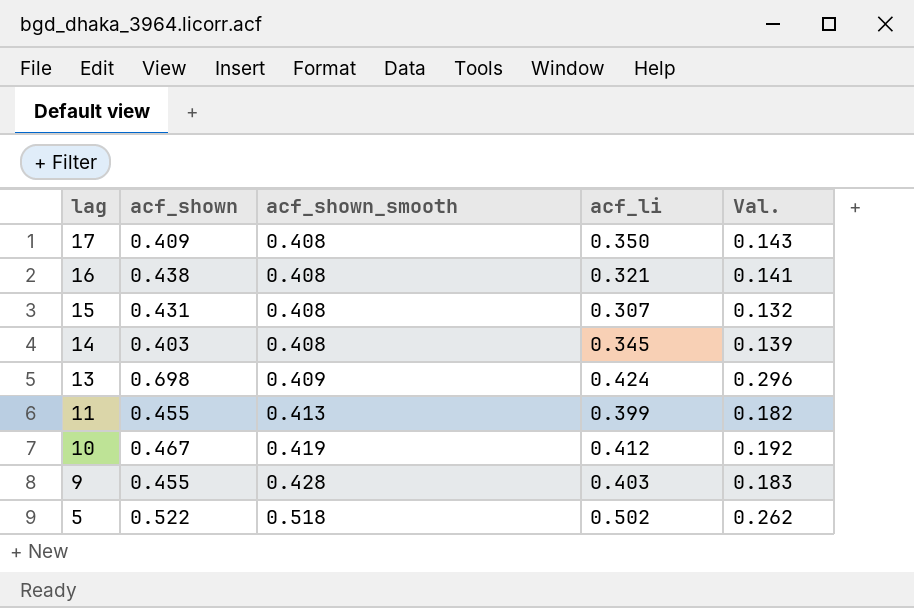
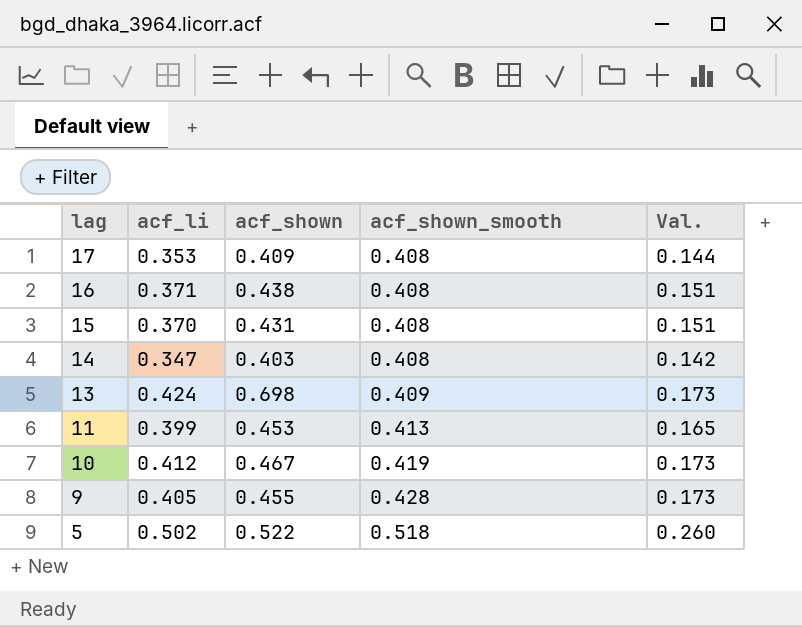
column acf_li | position: 4 -> 2
column Val. | formula: [acf_shown] * [acf_li] -> [acf_li] * [acf_shown_smooth]
17 | acf_li: 0.350 -> 0.353
16 | acf_li: 0.321 -> 0.371
15 | acf_li: 0.307 -> 0.370
14 | acf_li: 0.345 -> 0.347
11 | acf_shown: 0.455 -> 0.453
9 | acf_li: 0.403 -> 0.405

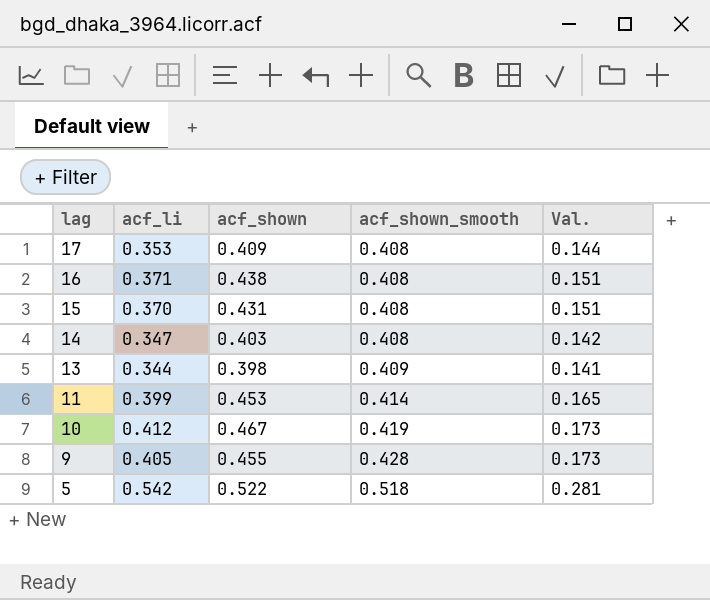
13 | acf_li: 0.424 -> 0.344
13 | acf_shown: 0.698 -> 0.398
13 | Val.: 0.173 -> 0.141
11 | acf_shown_smooth: 0.413 -> 0.414
5 | acf_li: 0.502 -> 0.542
5 | Val.: 0.260 -> 0.281

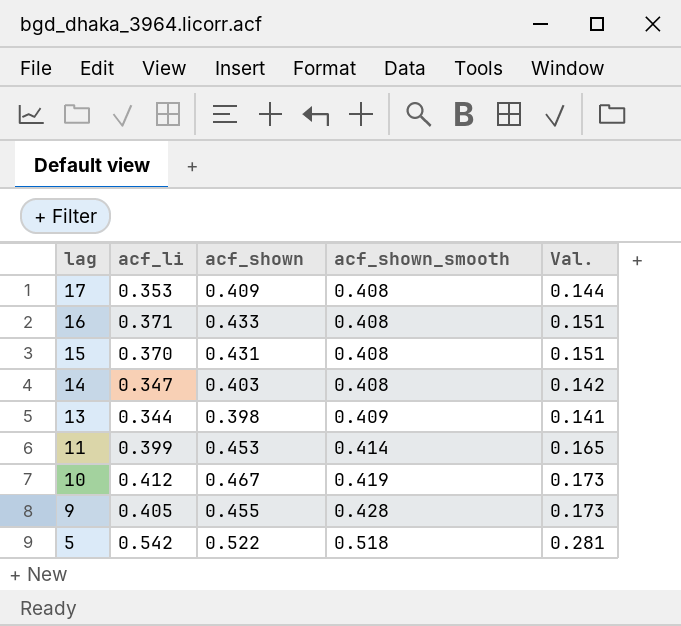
16 | acf_shown: 0.438 -> 0.433

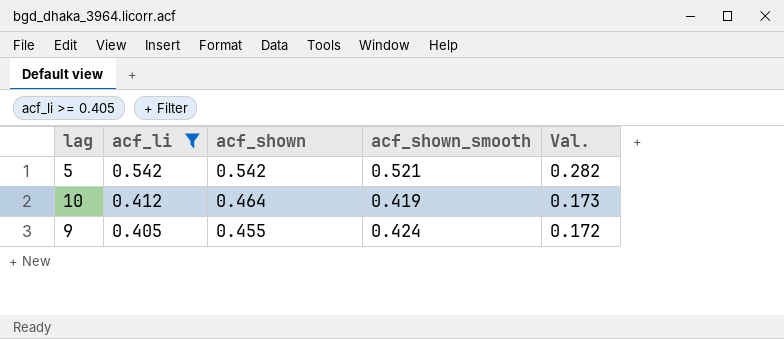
filter: none -> acf_li >= 0.405
row order: lag descending -> acf_li descending
5 | acf_shown: 0.522 -> 0.542
5 | acf_shown_smooth: 0.518 -> 0.521
5 | Val.: 0.281 -> 0.282
10 | acf_shown: 0.467 -> 0.464
9 | acf_shown_smooth: 0.428 -> 0.424
9 | Val.: 0.173 -> 0.172

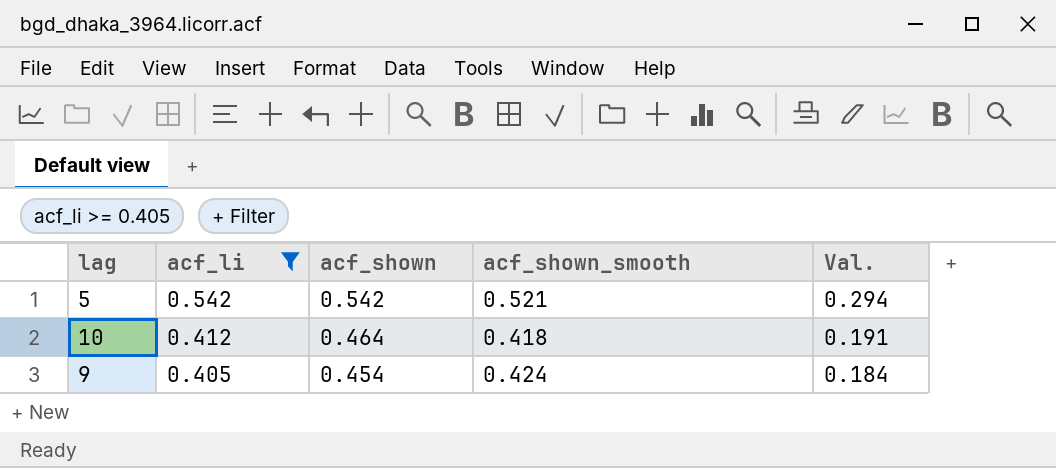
column Val. | formula: [acf_li] * [acf_shown_smooth] -> [acf_li] * [acf_shown]
10 | acf_shown_smooth: 0.419 -> 0.418
9 | acf_shown: 0.455 -> 0.454

